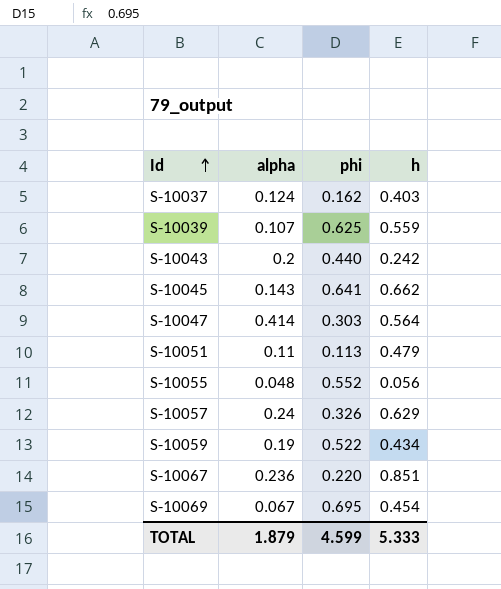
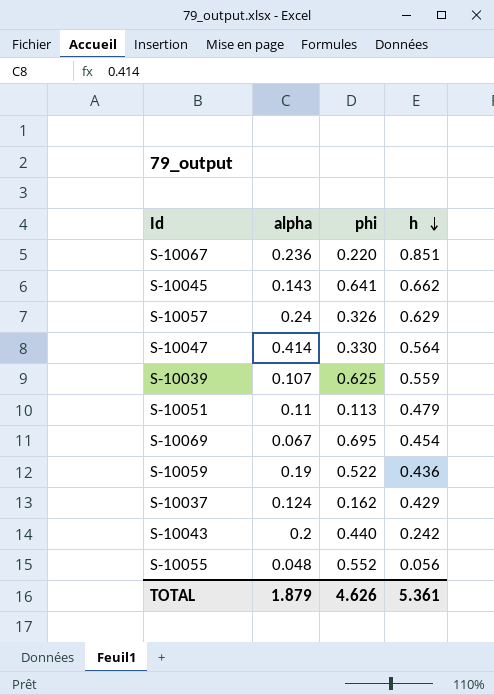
row order: Id ascending -> h descending
S-10047 | phi: 0.303 -> 0.330
S-10059 | h: 0.434 -> 0.436
S-10037 | h: 0.403 -> 0.429
TOTAL | phi: 4.599 -> 4.626
TOTAL | h: 5.333 -> 5.361

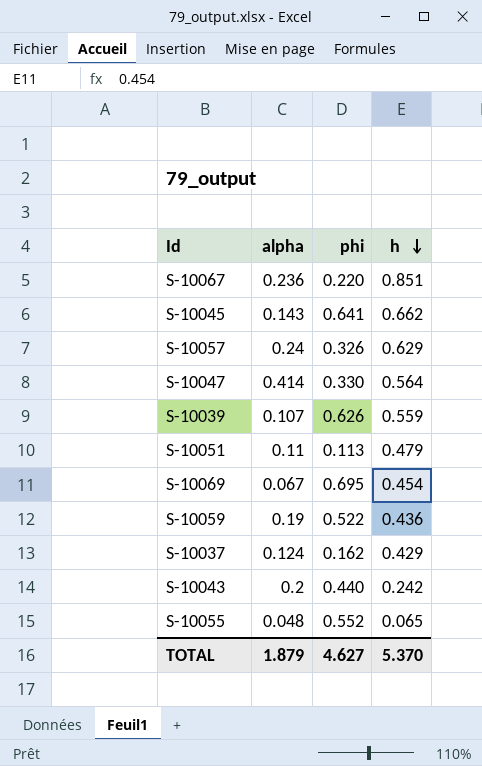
S-10039 | phi: 0.625 -> 0.626
S-10055 | h: 0.056 -> 0.065
TOTAL | phi: 4.626 -> 4.627
TOTAL | h: 5.361 -> 5.370

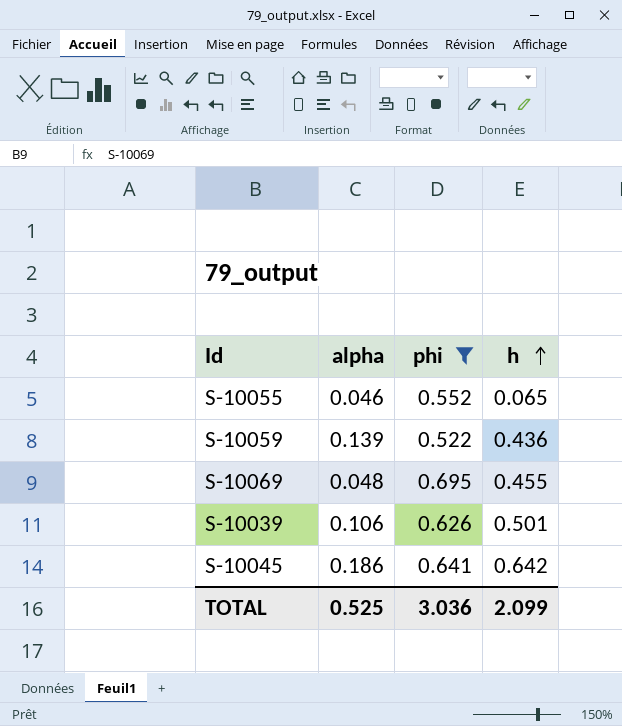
filter: none -> phi >= 0.522
row order: h descending -> h ascending
S-10055 | alpha: 0.048 -> 0.046
S-10059 | alpha: 0.19 -> 0.139
S-10069 | alpha: 0.067 -> 0.048
S-10069 | h: 0.454 -> 0.455
S-10039 | alpha: 0.107 -> 0.106
S-10039 | h: 0.559 -> 0.501
S-10045 | alpha: 0.143 -> 0.186
S-10045 | h: 0.662 -> 0.642
TOTAL | alpha: 1.879 -> 0.525
TOTAL | phi: 4.627 -> 3.036
TOTAL | h: 5.370 -> 2.099

